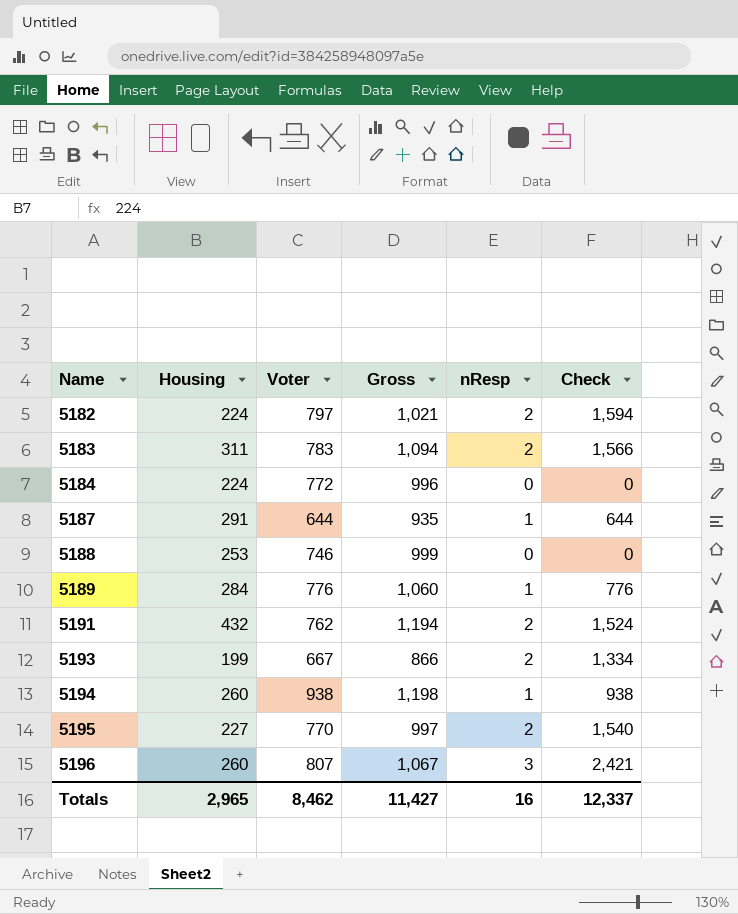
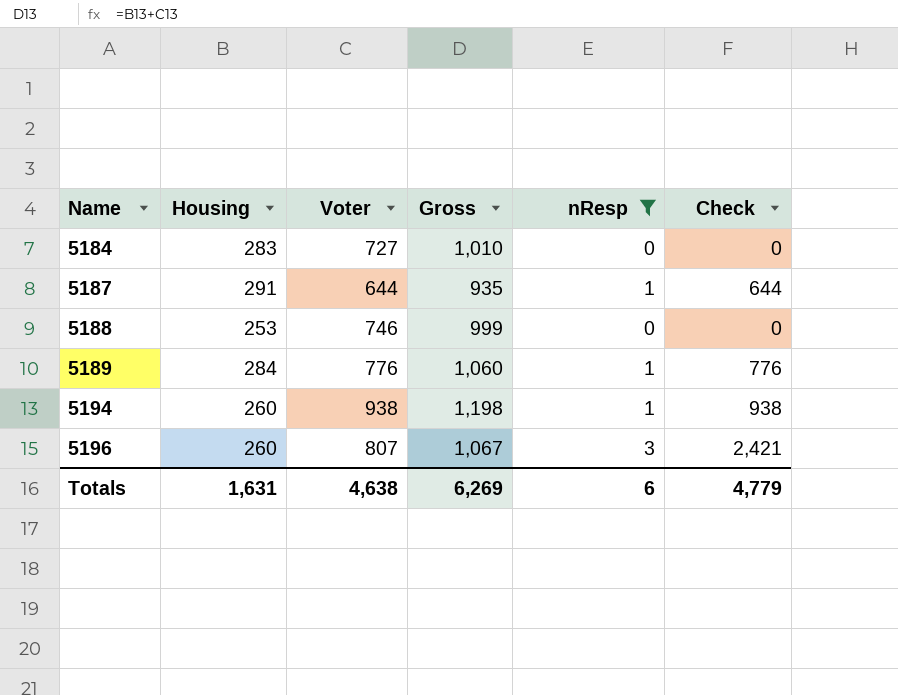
filter: none -> nResp != 2
5184 | Housing: 224 -> 283
5184 | Voter: 772 -> 727
5184 | Gross: 996 -> 1,010
Totals | Housing: 2,965 -> 1,631
Totals | Voter: 8,462 -> 4,638
Totals | Gross: 11,427 -> 6,269
Totals | nResp: 16 -> 6
Totals | Check: 12,337 -> 4,779

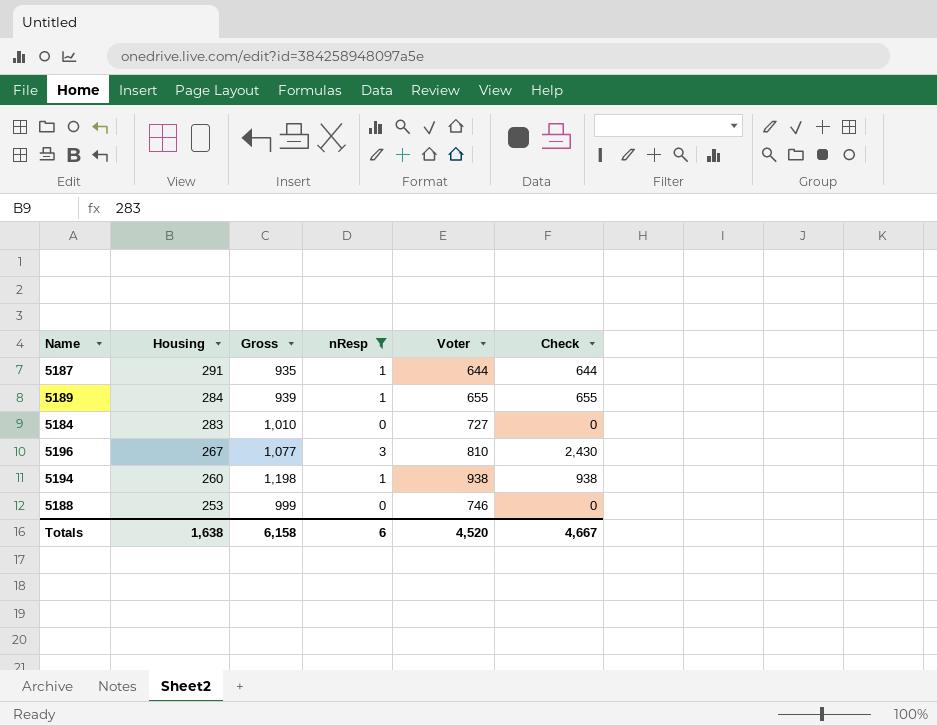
row order: Name ascending -> Housing descending
column Voter | position: 3 -> 5
5189 | Gross: 1,060 -> 939
5189 | Voter: 776 -> 655
5189 | Check: 776 -> 655
5196 | Housing: 260 -> 267
5196 | Gross: 1,067 -> 1,077
5196 | Voter: 807 -> 810
5196 | Check: 2,421 -> 2,430
Totals | Housing: 1,631 -> 1,638
Totals | Gross: 6,269 -> 6,158
Totals | Voter: 4,638 -> 4,520
Totals | Check: 4,779 -> 4,667

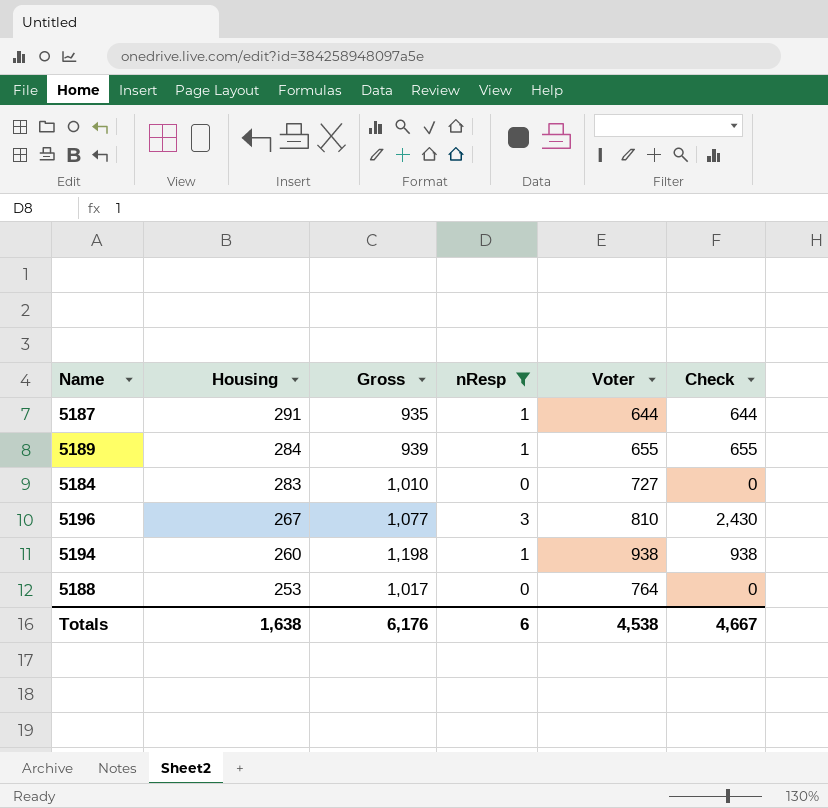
5188 | Gross: 999 -> 1,017
5188 | Voter: 746 -> 764
Totals | Gross: 6,158 -> 6,176
Totals | Voter: 4,520 -> 4,538

